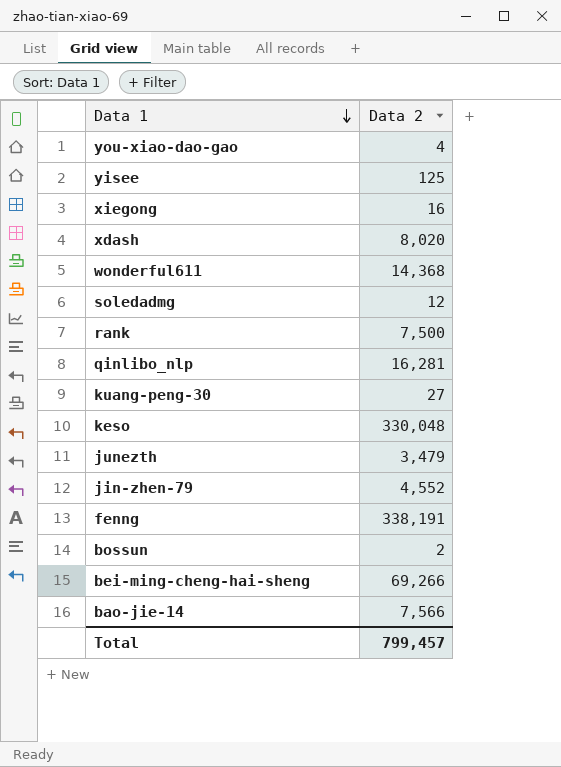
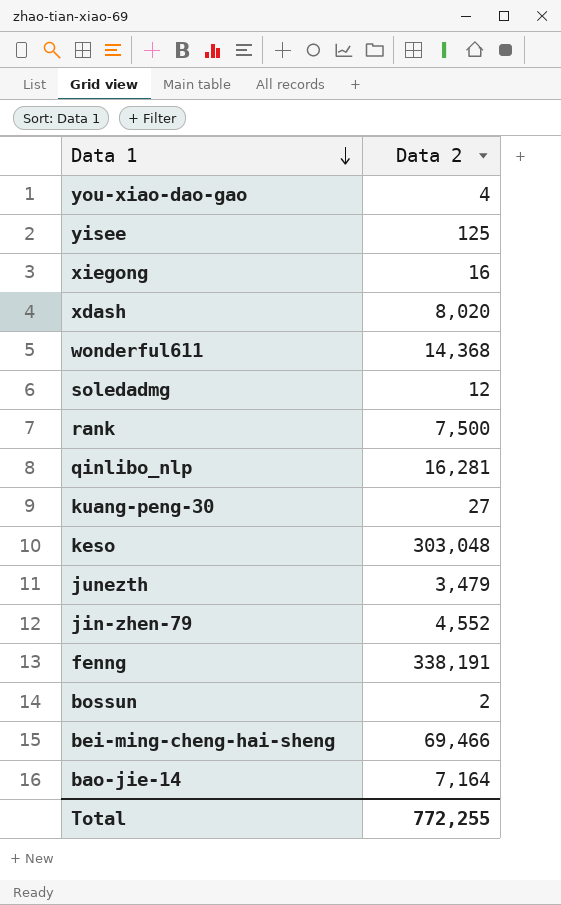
keso | Data 2: 330,048 -> 303,048
bei-ming-cheng-hai-sheng | Data 2: 69,266 -> 69,466
bao-jie-14 | Data 2: 7,566 -> 7,164
Total | Data 2: 799,457 -> 772,255

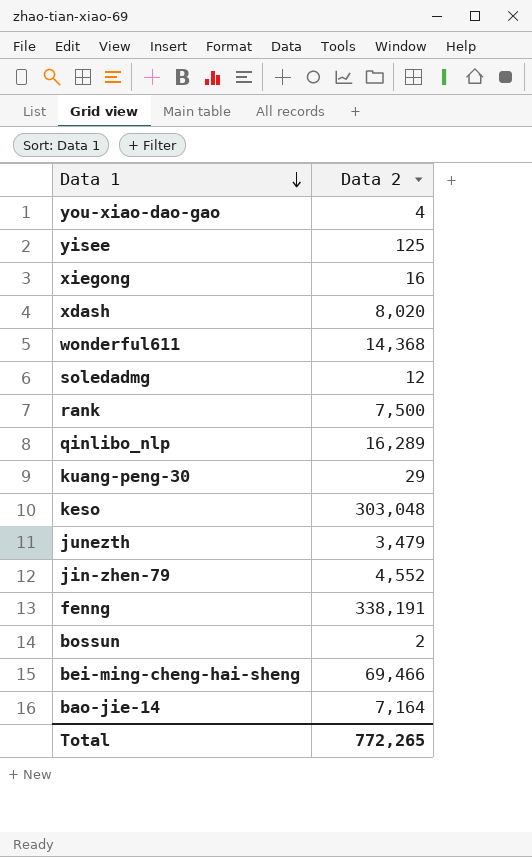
qinlibo_nlp | Data 2: 16,281 -> 16,289
kuang-peng-30 | Data 2: 27 -> 29
Total | Data 2: 772,255 -> 772,265

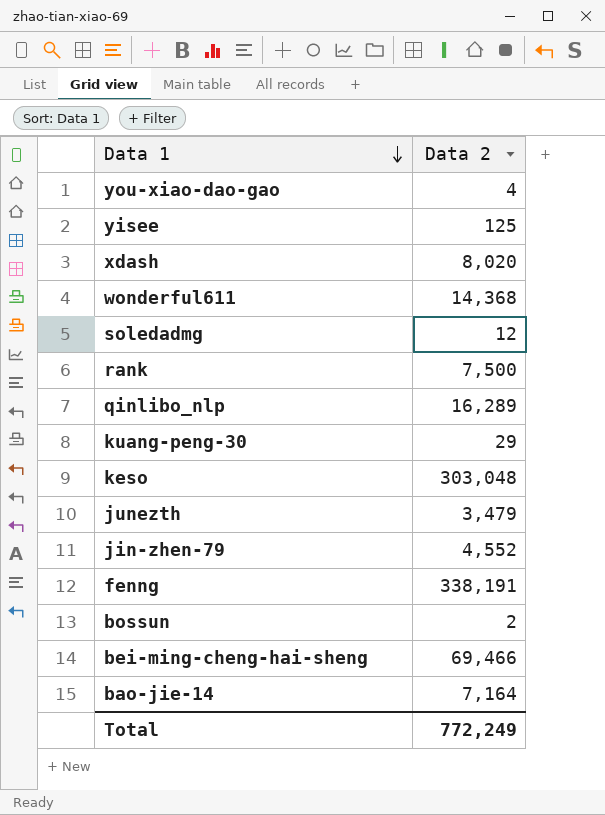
row xiegong: 16 -> none
Total | Data 2: 772,265 -> 772,249

